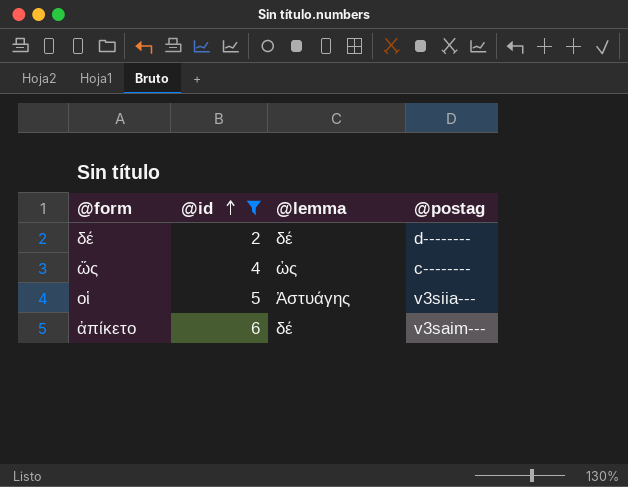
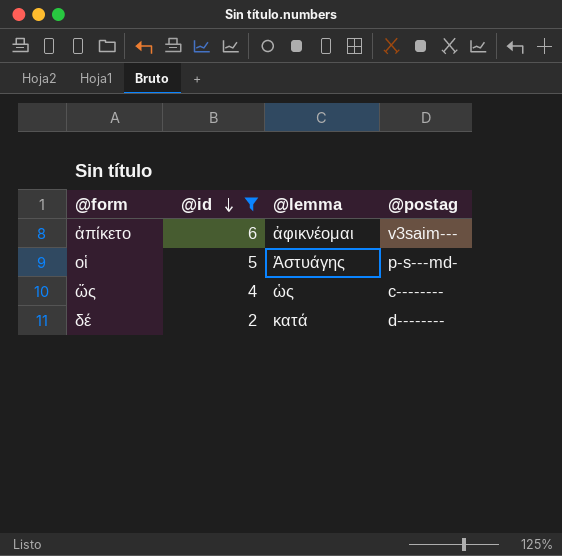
row order: @id ascending -> @id descending
ἀπίκετο | @lemma: δέ -> ἀφικνέομαι
οἱ | @postag: v3siia--- -> p-s---md-
δέ | @lemma: δέ -> κατά

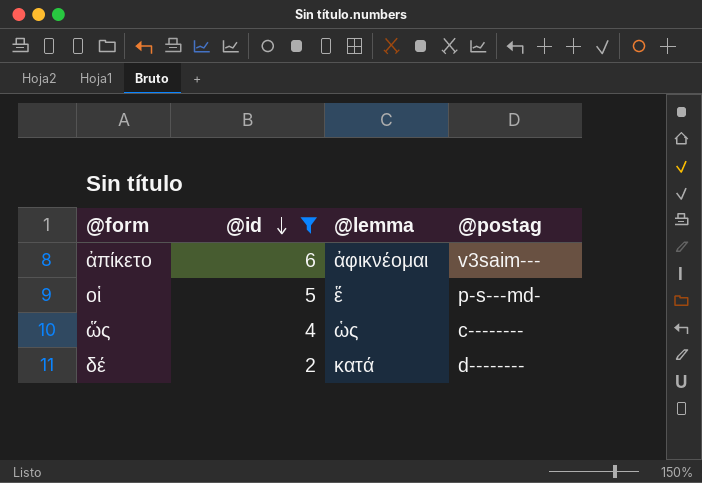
οἱ | @lemma: Ἀστυάγης -> ἕ

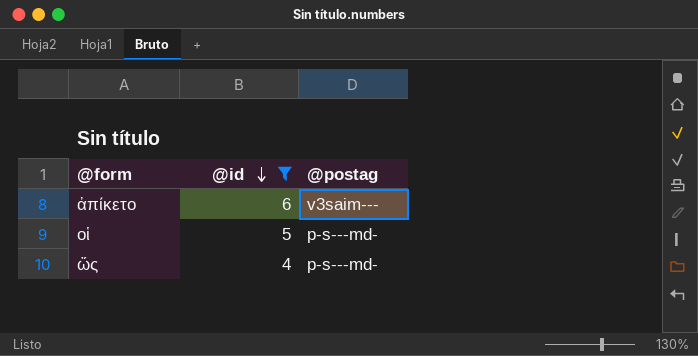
column @lemma | position: 3 -> none
row δέ: 2 | κατά | d-------- -> none
ὥς | @postag: c-------- -> p-s---md-

